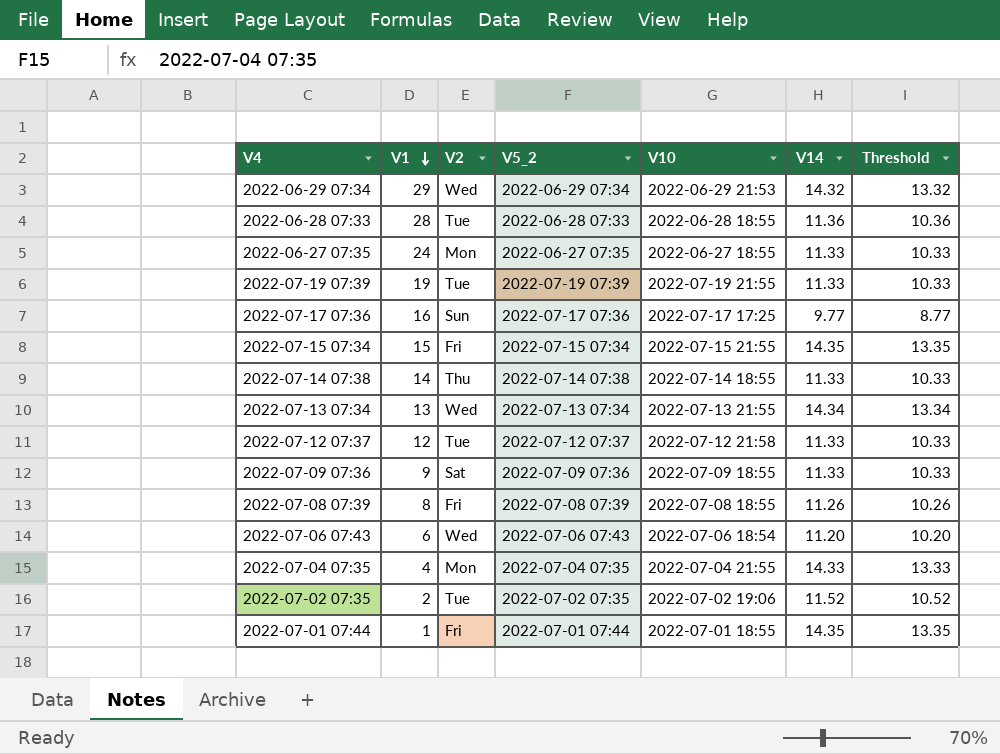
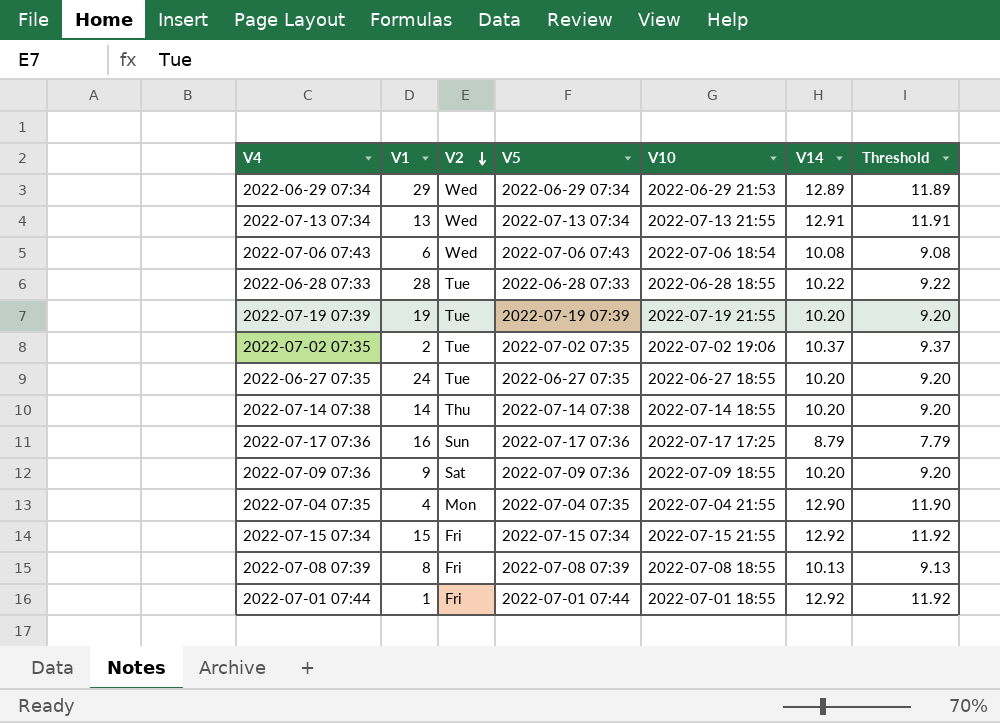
row order: V1 descending -> V2 descending
column name: V5_2 -> V5
row 2022-07-12 07:37: 12 | Tue | 2022-07-12 07:37 | 2022-07-12 21:58 | 11.33 | 10.33 -> none
2022-06-29 07:34 | V14: 14.32 -> 12.89
2022-06-29 07:34 | Threshold: 13.32 -> 11.89
2022-07-13 07:34 | V14: 14.34 -> 12.91
2022-07-13 07:34 | Threshold: 13.34 -> 11.91
2022-07-06 07:43 | V14: 11.20 -> 10.08
2022-07-06 07:43 | Threshold: 10.20 -> 9.08
2022-06-28 07:33 | V14: 11.36 -> 10.22
2022-06-28 07:33 | Threshold: 10.36 -> 9.22
2022-07-19 07:39 | V14: 11.33 -> 10.20
2022-07-19 07:39 | Threshold: 10.33 -> 9.20
2022-07-02 07:35 | V14: 11.52 -> 10.37
2022-07-02 07:35 | Threshold: 10.52 -> 9.37
2022-06-27 07:35 | V2: Mon -> Tue
2022-06-27 07:35 | V14: 11.33 -> 10.20
2022-06-27 07:35 | Threshold: 10.33 -> 9.20
2022-07-14 07:38 | V14: 11.33 -> 10.20
2022-07-14 07:38 | Threshold: 10.33 -> 9.20
2022-07-17 07:36 | V14: 9.77 -> 8.79
2022-07-17 07:36 | Threshold: 8.77 -> 7.79
2022-07-09 07:36 | V14: 11.33 -> 10.20
2022-07-09 07:36 | Threshold: 10.33 -> 9.20
2022-07-04 07:35 | V14: 14.33 -> 12.90
2022-07-04 07:35 | Threshold: 13.33 -> 11.90
2022-07-15 07:34 | V14: 14.35 -> 12.92
2022-07-15 07:34 | Threshold: 13.35 -> 11.92
2022-07-08 07:39 | V14: 11.26 -> 10.13
2022-07-08 07:39 | Threshold: 10.26 -> 9.13
2022-07-01 07:44 | V14: 14.35 -> 12.92
2022-07-01 07:44 | Threshold: 13.35 -> 11.92

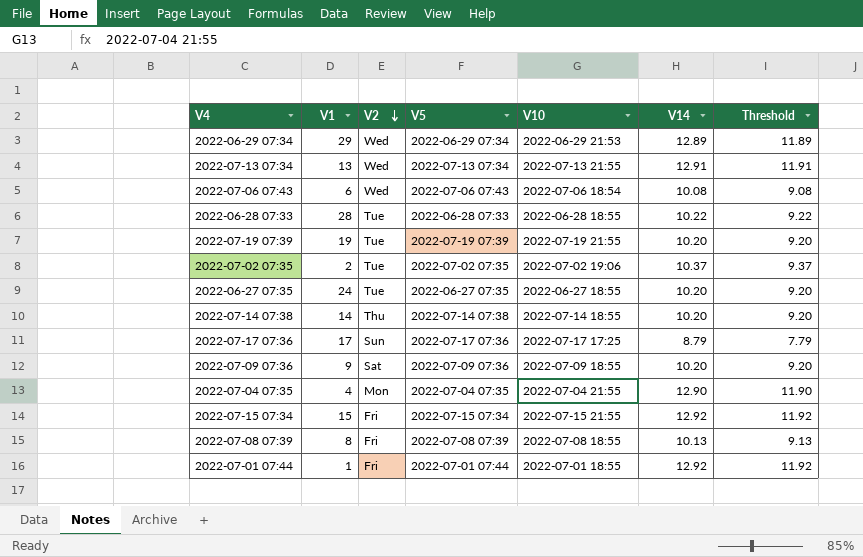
2022-07-17 07:36 | V1: 16 -> 17

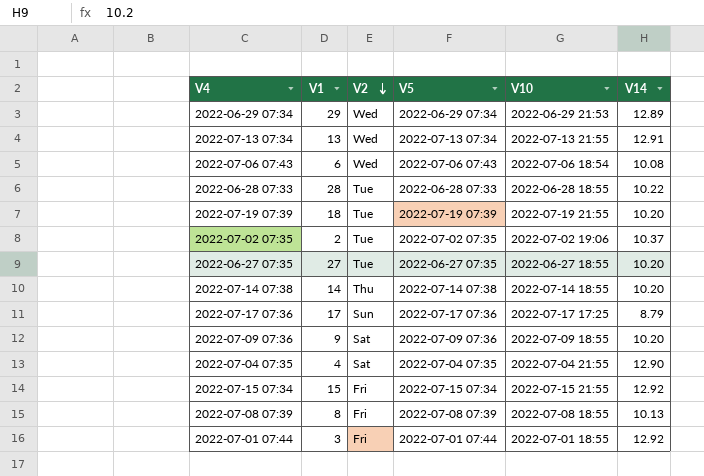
column Threshold | formula: [V14] - 1 -> none
2022-07-19 07:39 | V1: 19 -> 18
2022-06-27 07:35 | V1: 24 -> 27
2022-07-04 07:35 | V2: Mon -> Sat
2022-07-01 07:44 | V1: 1 -> 3

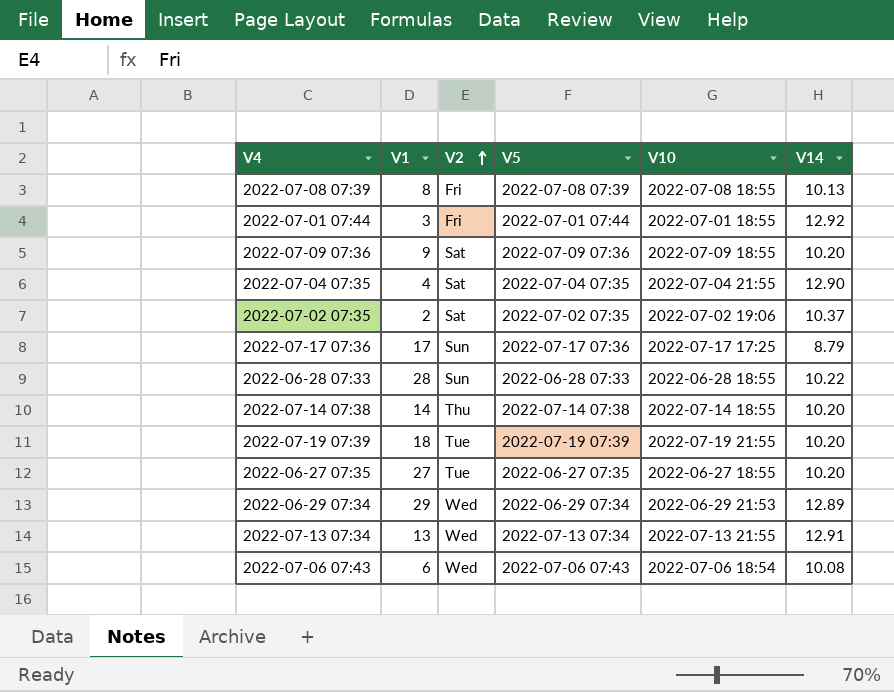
row order: V2 descending -> V2 ascending
row 2022-07-15 07:34: 15 | Fri | 2022-07-15 07:34 | 2022-07-15 21:55 | 12.92 -> none
2022-07-02 07:35 | V2: Tue -> Sat
2022-06-28 07:33 | V2: Tue -> Sun

